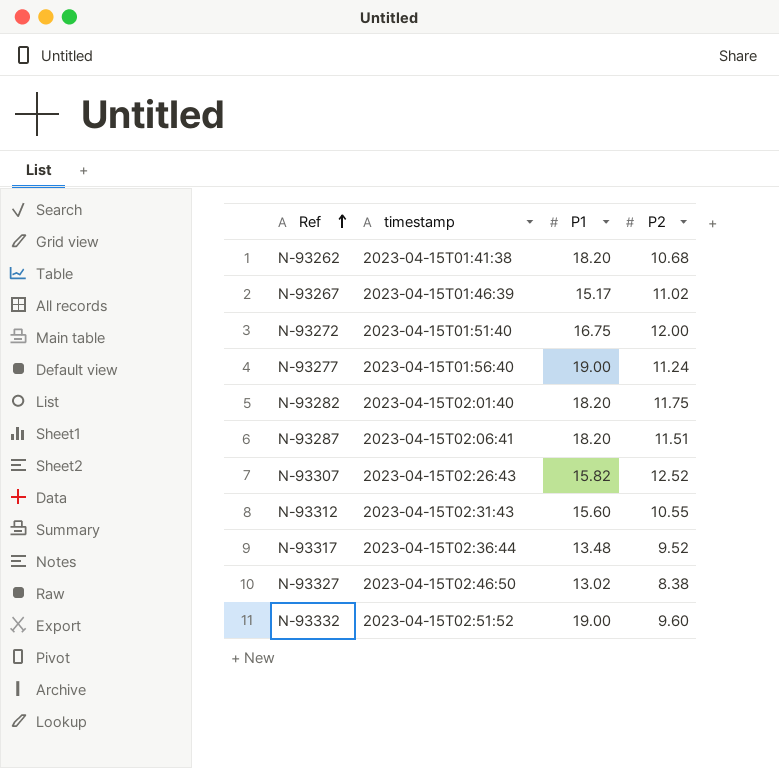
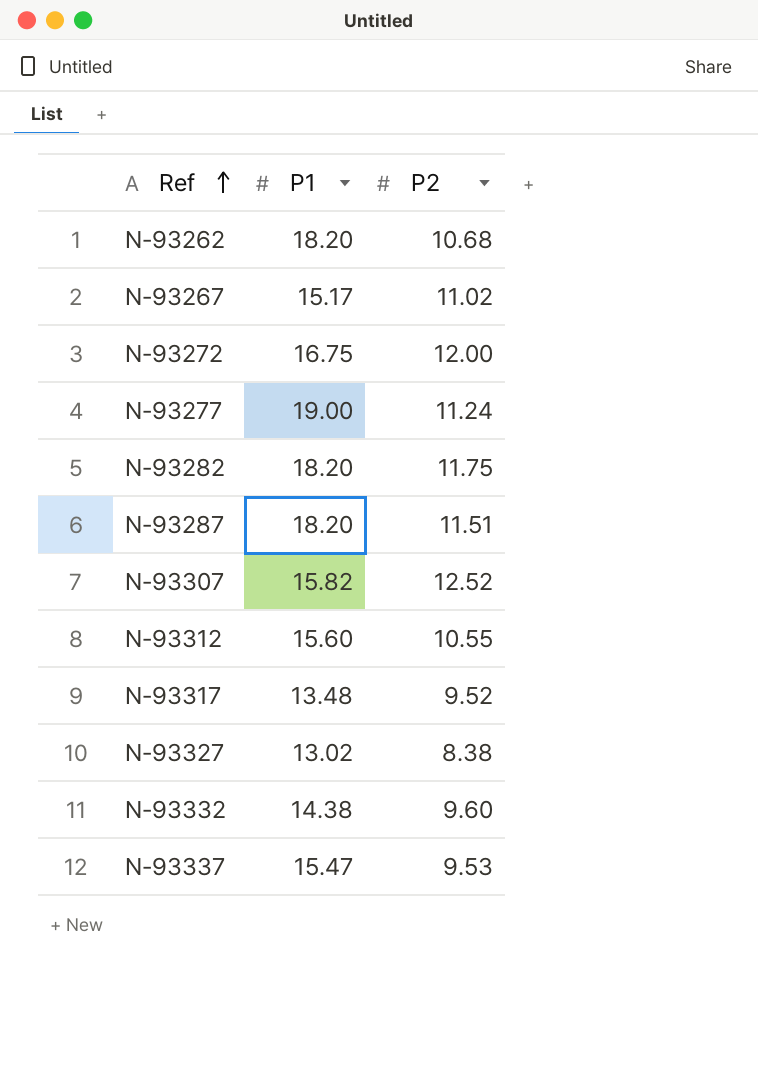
column timestamp | position: 2 -> none
N-93332 | P1: 19.00 -> 14.38
row N-93337: none -> 15.47 | 9.53

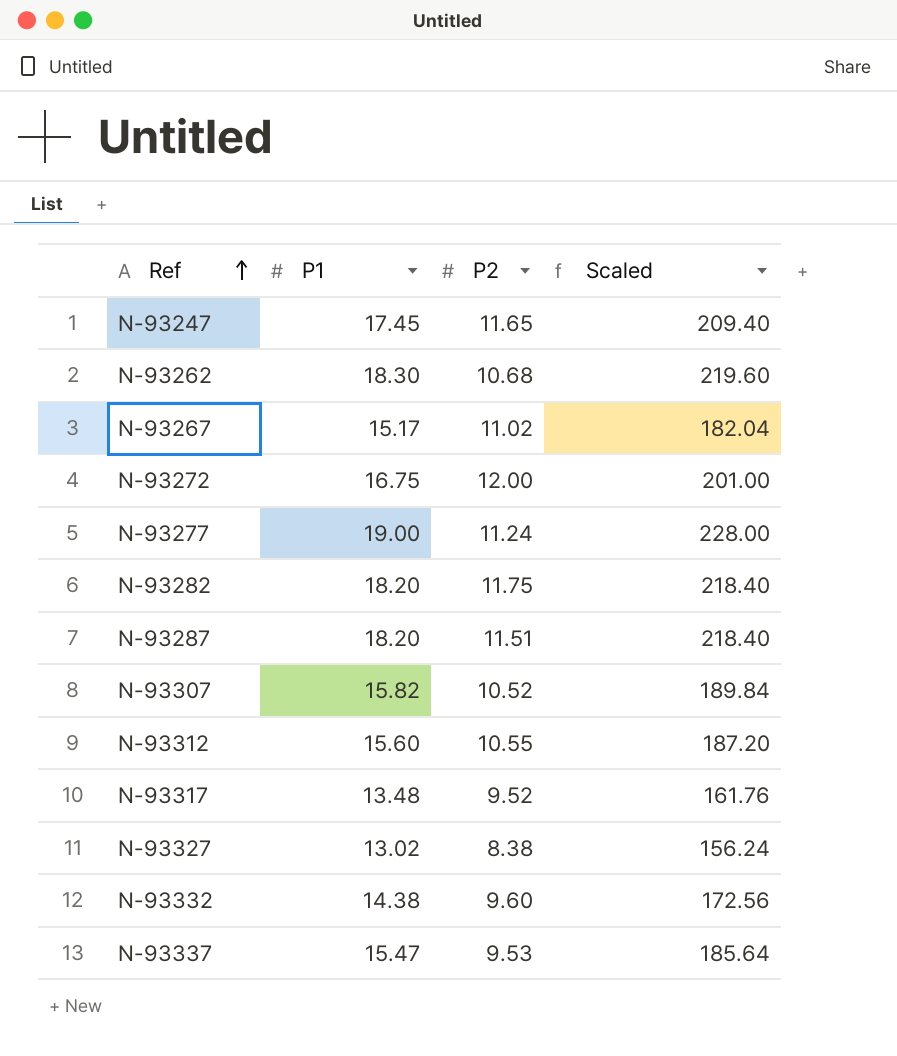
column Scaled | formula: none -> [P1] * 12
row N-93247: none -> 17.45 | 11.65 | 209.40
N-93262 | P1: 18.20 -> 18.30
N-93307 | P2: 12.52 -> 10.52

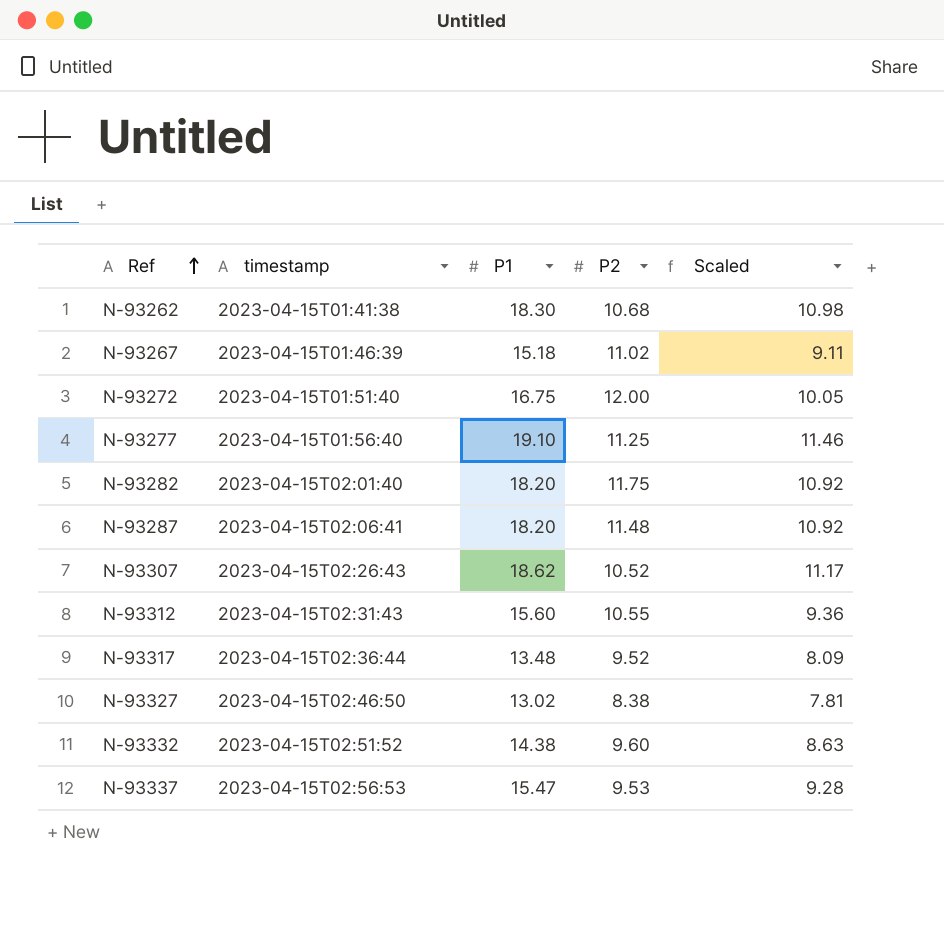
column timestamp | position: none -> 2
column Scaled | formula: [P1] * 12 -> [P1] * 0.6
row N-93247: 17.45 | 11.65 | 209.40 -> none
N-93267 | P1: 15.17 -> 15.18
N-93277 | P1: 19.00 -> 19.10
N-93277 | P2: 11.24 -> 11.25
N-93287 | P2: 11.51 -> 11.48
N-93307 | P1: 15.82 -> 18.62

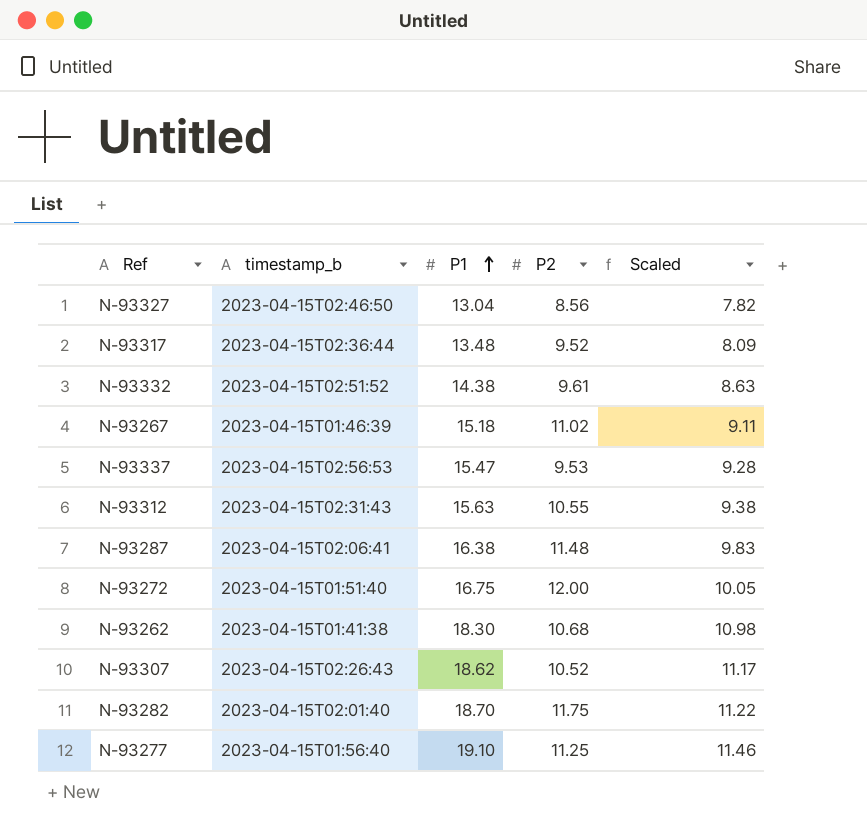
row order: Ref ascending -> P1 ascending
column name: timestamp -> timestamp_b
N-93327 | P1: 13.02 -> 13.04
N-93327 | P2: 8.38 -> 8.56
N-93327 | Scaled: 7.81 -> 7.82
N-93332 | P2: 9.60 -> 9.61
N-93312 | P1: 15.60 -> 15.63
N-93312 | Scaled: 9.36 -> 9.38
N-93287 | P1: 18.20 -> 16.38
N-93287 | Scaled: 10.92 -> 9.83
N-93282 | P1: 18.20 -> 18.70
N-93282 | Scaled: 10.92 -> 11.22

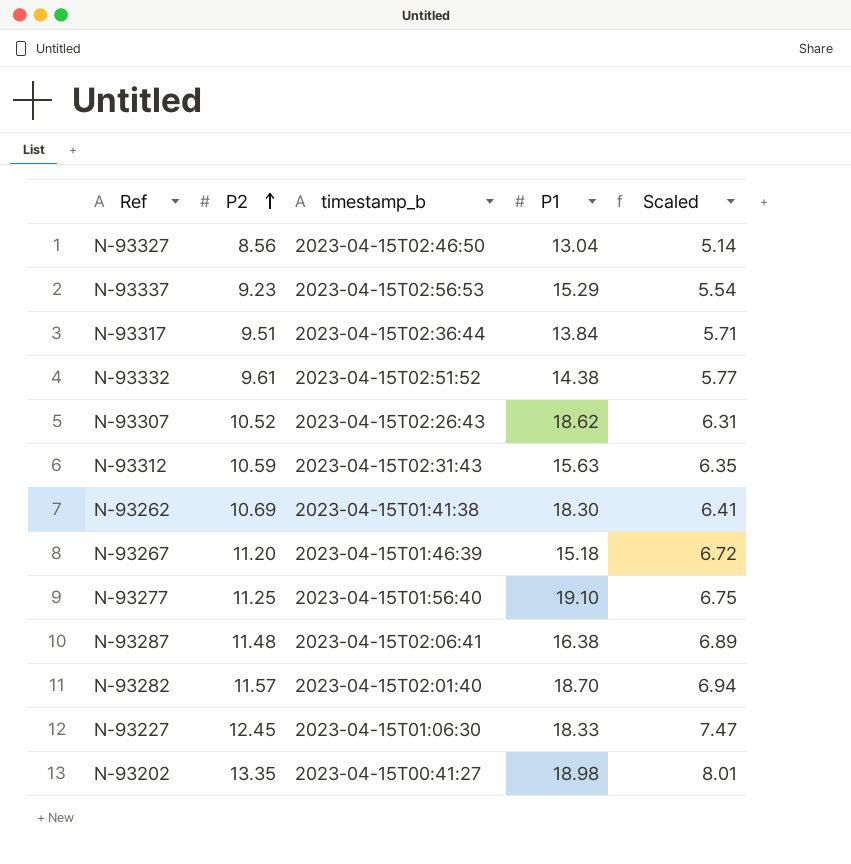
row order: P1 ascending -> P2 ascending
column P2 | position: 4 -> 2
column Scaled | formula: [P1] * 0.6 -> [P2] * 0.6
row N-93272: 2023-04-15T01:51:40 | 16.75 | 12.00 | 10.05 -> none
N-93337 | P2: 9.53 -> 9.23
N-93337 | P1: 15.47 -> 15.29
N-93317 | P2: 9.52 -> 9.51
N-93317 | P1: 13.48 -> 13.84
N-93312 | P2: 10.55 -> 10.59
N-93262 | P2: 10.68 -> 10.69
N-93267 | P2: 11.02 -> 11.20
N-93282 | P2: 11.75 -> 11.57
row N-93227: none -> 12.45 | 2023-04-15T01:06:30 | 18.33 | 7.47
row N-93202: none -> 13.35 | 2023-04-15T00:41:27 | 18.98 | 8.01

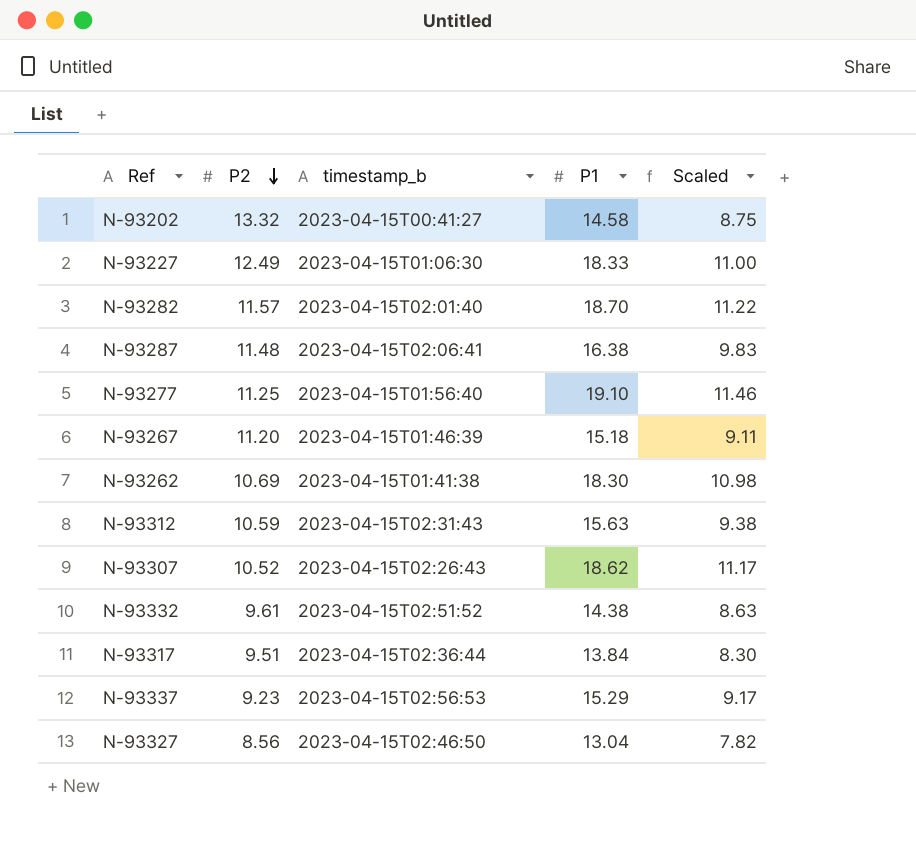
row order: P2 ascending -> P2 descending
column Scaled | formula: [P2] * 0.6 -> [P1] * 0.6
N-93202 | P2: 13.35 -> 13.32
N-93202 | P1: 18.98 -> 14.58
N-93227 | P2: 12.45 -> 12.49

